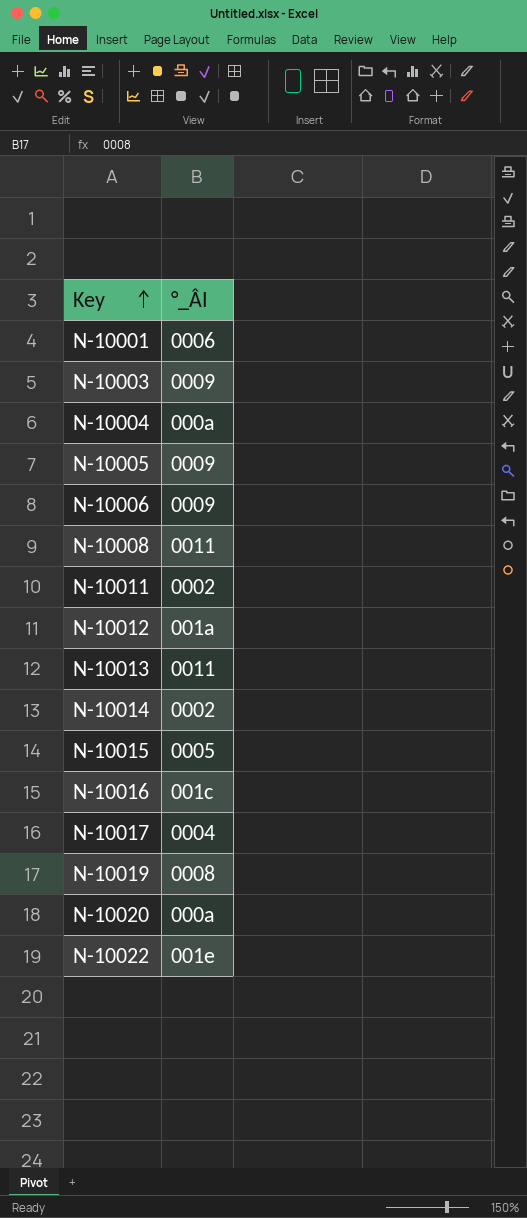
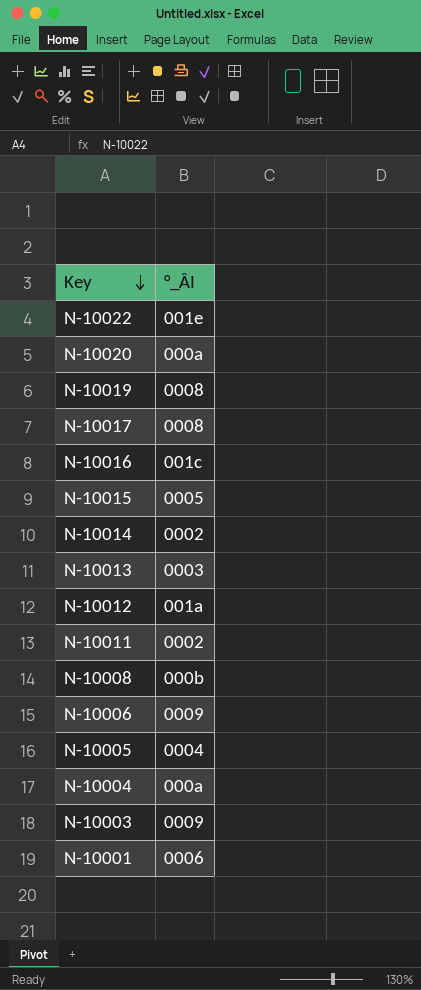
row order: Key ascending -> Key descending
N-10017 | °_ÂI: 0004 -> 0008
N-10013 | °_ÂI: 0011 -> 0003
N-10008 | °_ÂI: 0011 -> 000b
N-10005 | °_ÂI: 0009 -> 0004

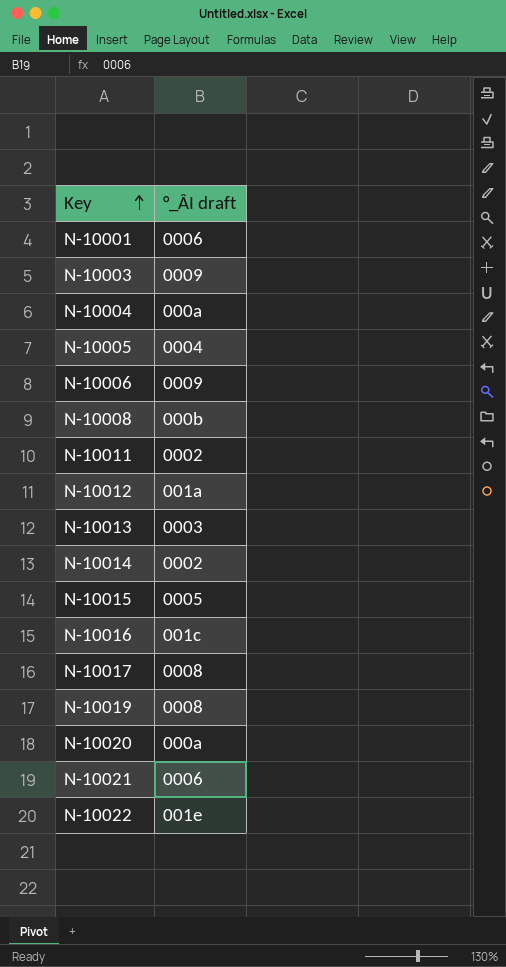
row order: Key descending -> Key ascending
column name: °_ÂI -> °_ÂI draft
row N-10021: none -> 0006

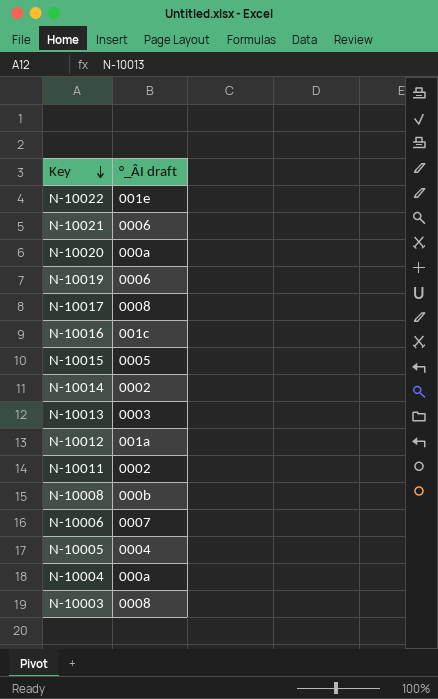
row order: Key ascending -> Key descending
row N-10001: 0006 -> none
N-10019 | °_ÂI draft: 0008 -> 0006
N-10006 | °_ÂI draft: 0009 -> 0007
N-10003 | °_ÂI draft: 0009 -> 0008

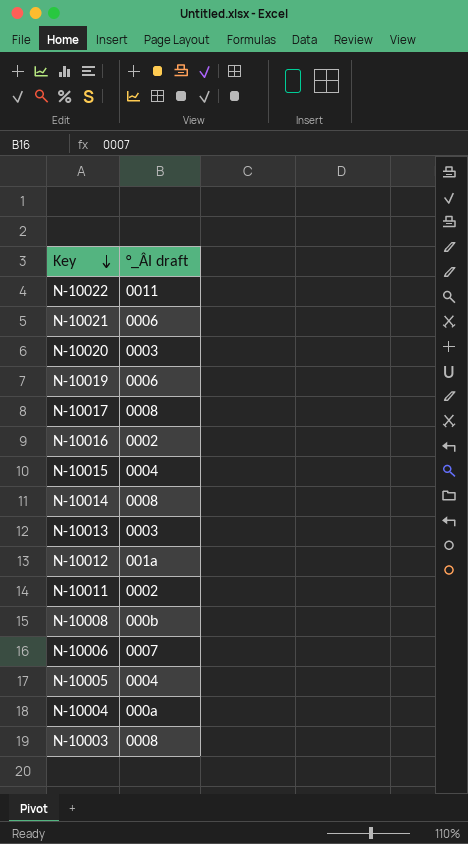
N-10022 | °_ÂI draft: 001e -> 0011
N-10020 | °_ÂI draft: 000a -> 0003
N-10016 | °_ÂI draft: 001c -> 0002
N-10015 | °_ÂI draft: 0005 -> 0004
N-10014 | °_ÂI draft: 0002 -> 0008

